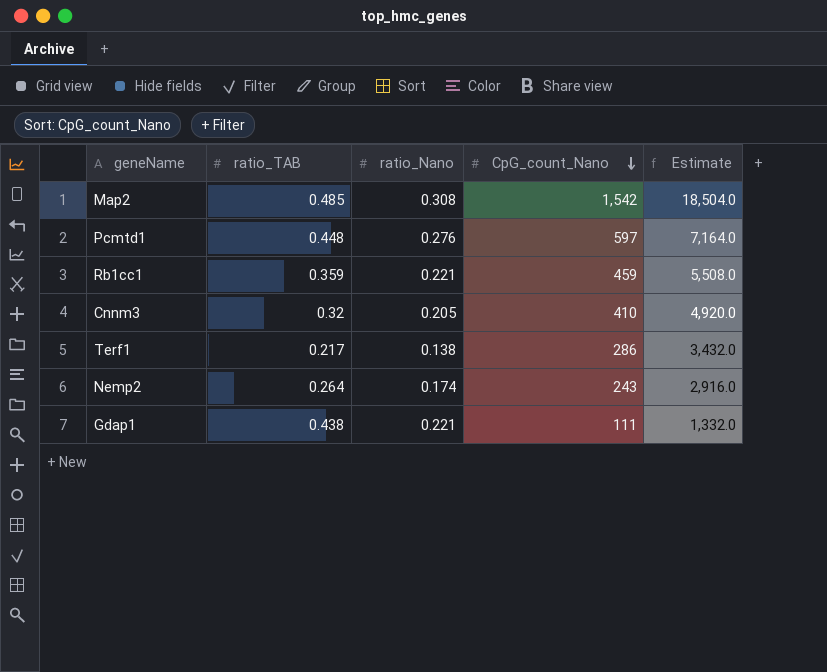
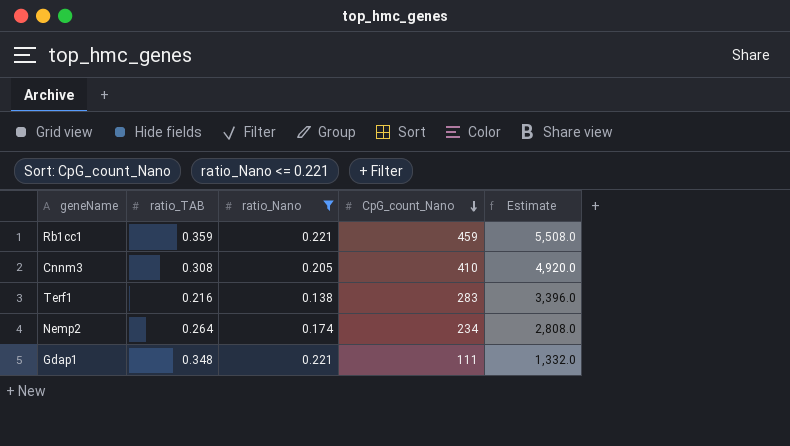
filter: none -> ratio_Nano <= 0.221
Cnnm3 | ratio_TAB: 0.32 -> 0.308
Terf1 | ratio_TAB: 0.217 -> 0.216
Terf1 | CpG_count_Nano: 286 -> 283
Terf1 | Estimate: 3,432.0 -> 3,396.0
Nemp2 | CpG_count_Nano: 243 -> 234
Nemp2 | Estimate: 2,916.0 -> 2,808.0
Gdap1 | ratio_TAB: 0.438 -> 0.348

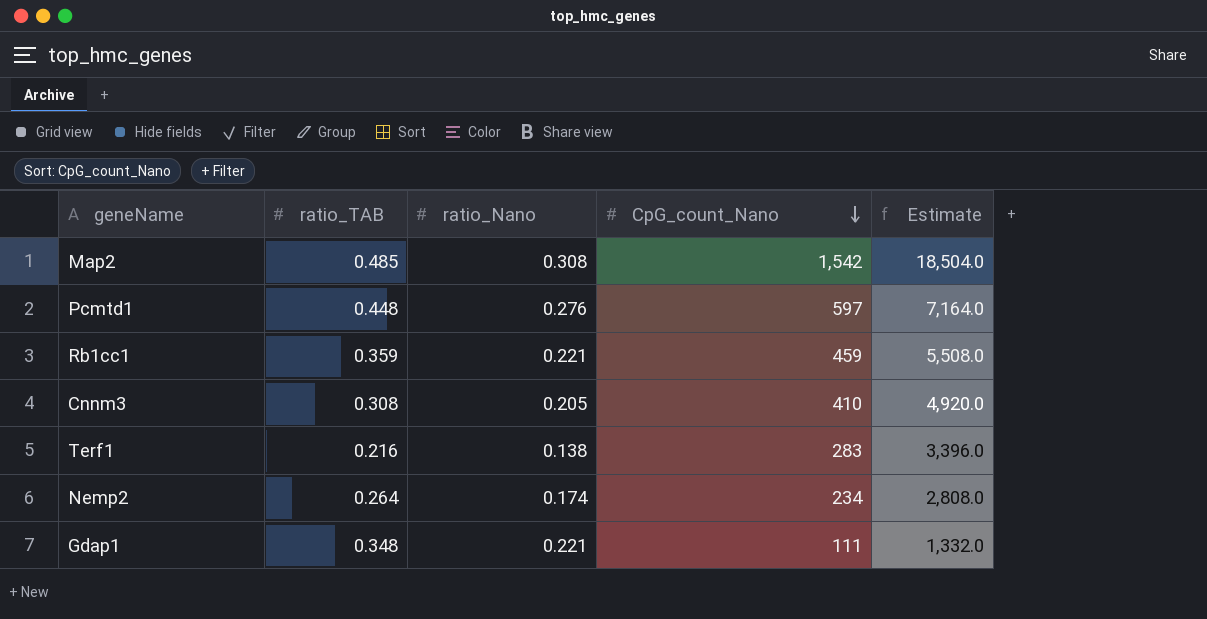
filter: ratio_Nano <= 0.221 -> none

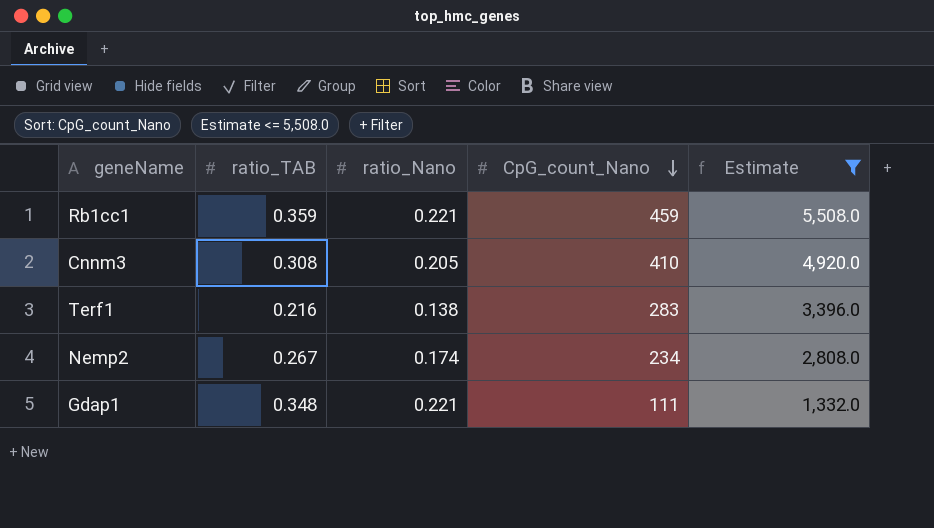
filter: none -> Estimate <= 5,508.0
Nemp2 | ratio_TAB: 0.264 -> 0.267

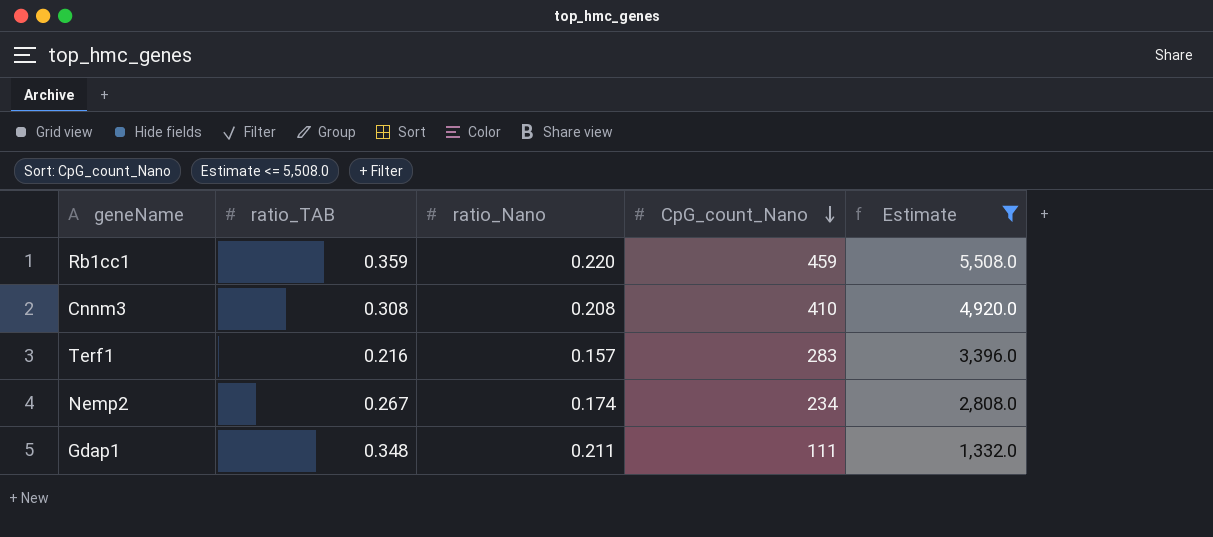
Rb1cc1 | ratio_Nano: 0.221 -> 0.220
Cnnm3 | ratio_Nano: 0.205 -> 0.208
Terf1 | ratio_Nano: 0.138 -> 0.157
Gdap1 | ratio_Nano: 0.221 -> 0.211

